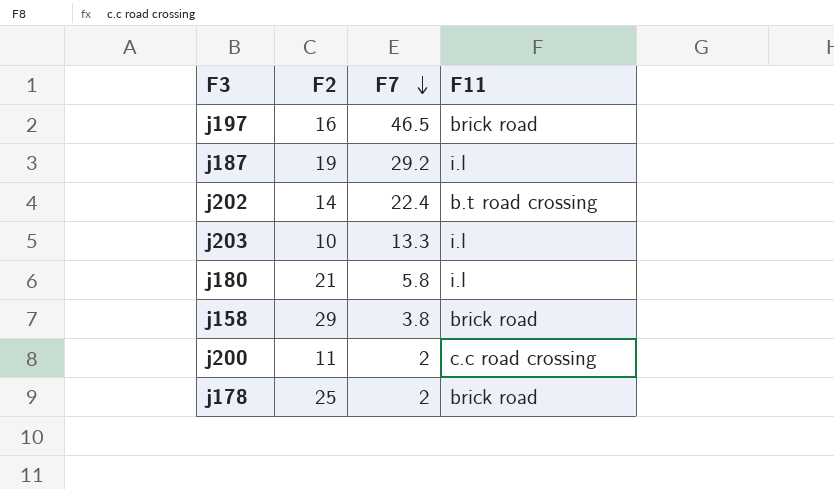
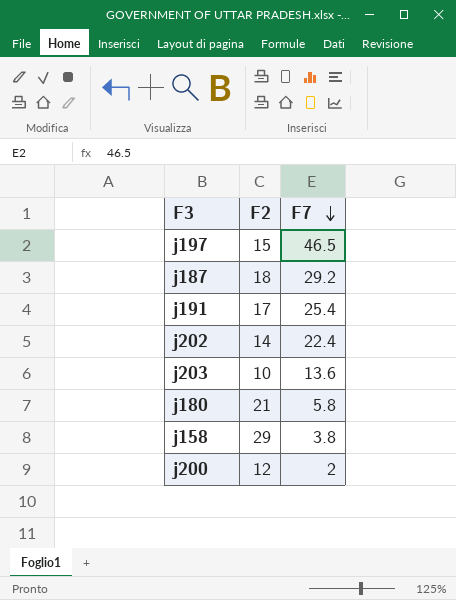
column F11 | position: 4 -> none
row j178: 25 | 2 | brick road -> none
j197 | F2: 16 -> 15
j187 | F2: 19 -> 18
row j191: none -> 17 | 25.4
j203 | F7: 13.3 -> 13.6
j200 | F2: 11 -> 12

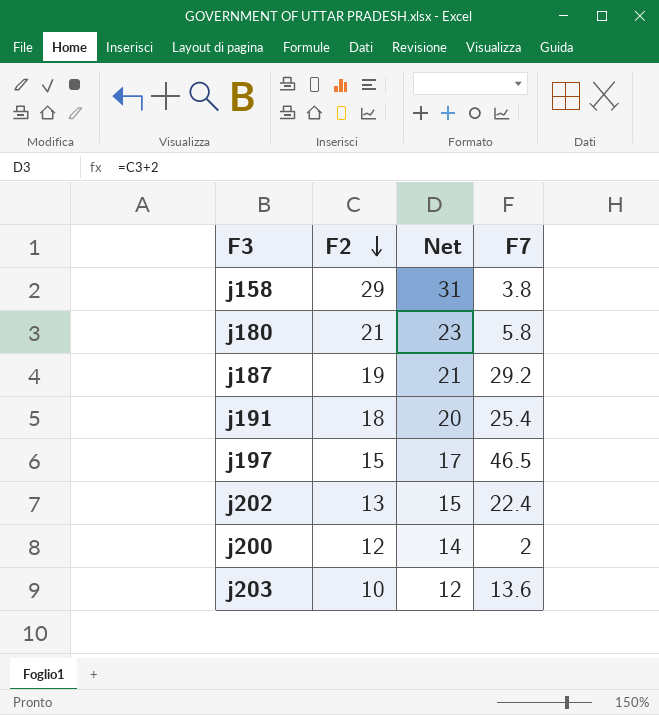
row order: F7 descending -> F2 descending
column Net | formula: none -> [F2] + 2
j187 | F2: 18 -> 19
j191 | F2: 17 -> 18
j202 | F2: 14 -> 13

